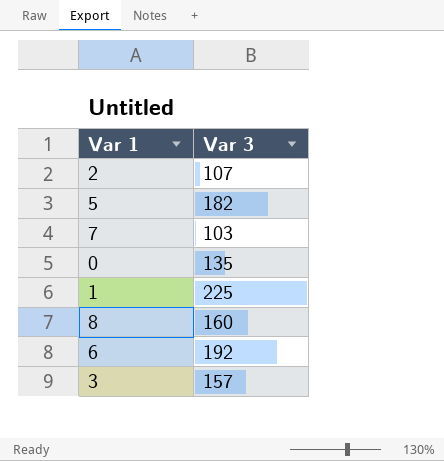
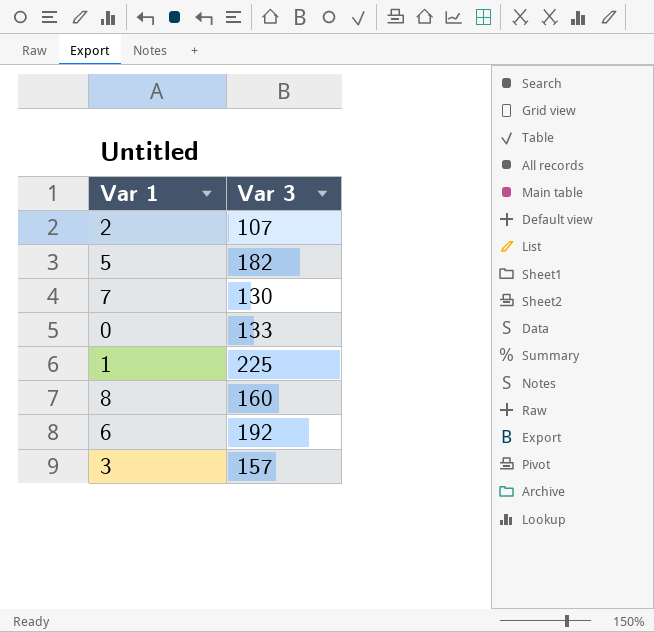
7 | Var 3: 103 -> 130
0 | Var 3: 135 -> 133

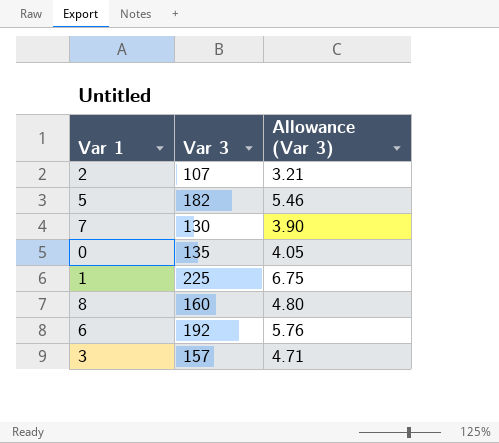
column Allowance (Var 3) | formula: none -> [Var 3] * 0.03
0 | Var 3: 133 -> 135

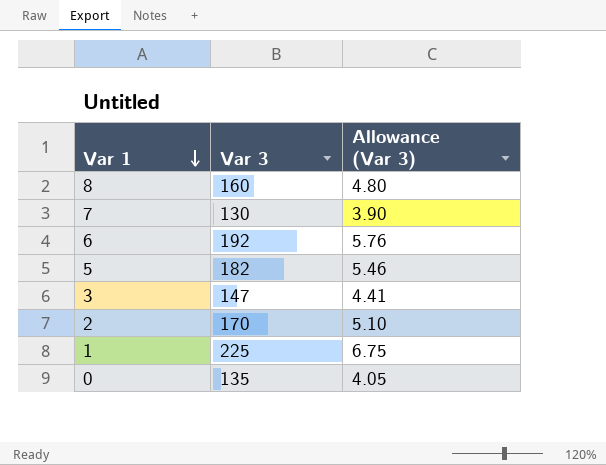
row order: none -> Var 1 descending
3 | Var 3: 157 -> 147
3 | Allowance (Var 3): 4.71 -> 4.41
2 | Var 3: 107 -> 170
2 | Allowance (Var 3): 3.21 -> 5.10

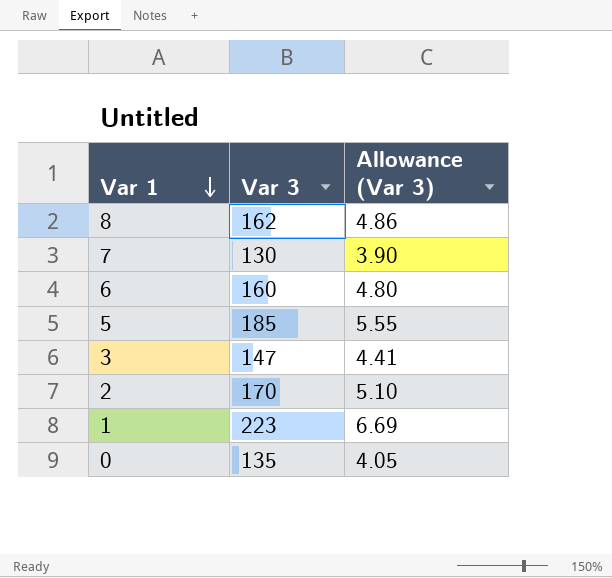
8 | Var 3: 160 -> 162
8 | Allowance (Var 3): 4.80 -> 4.86
6 | Var 3: 192 -> 160
6 | Allowance (Var 3): 5.76 -> 4.80
5 | Var 3: 182 -> 185
5 | Allowance (Var 3): 5.46 -> 5.55
1 | Var 3: 225 -> 223
1 | Allowance (Var 3): 6.75 -> 6.69

